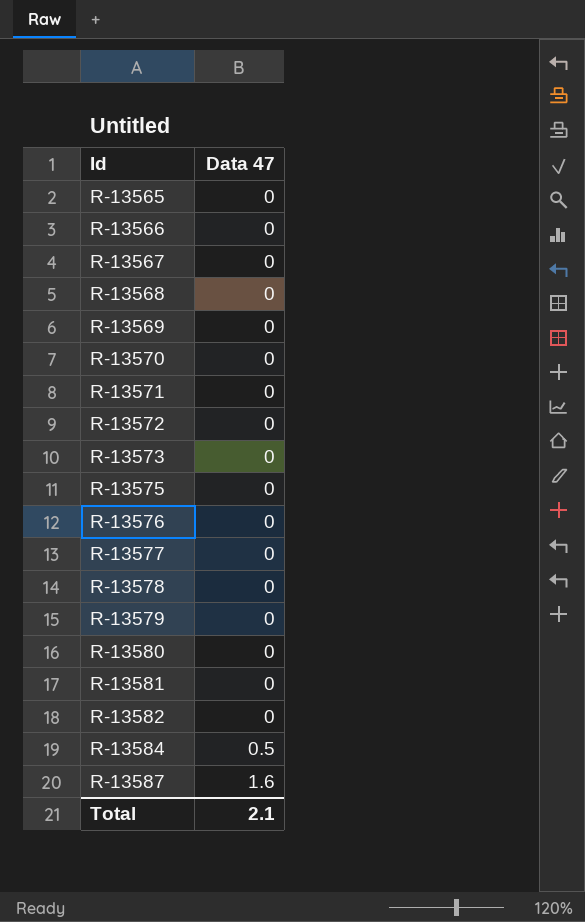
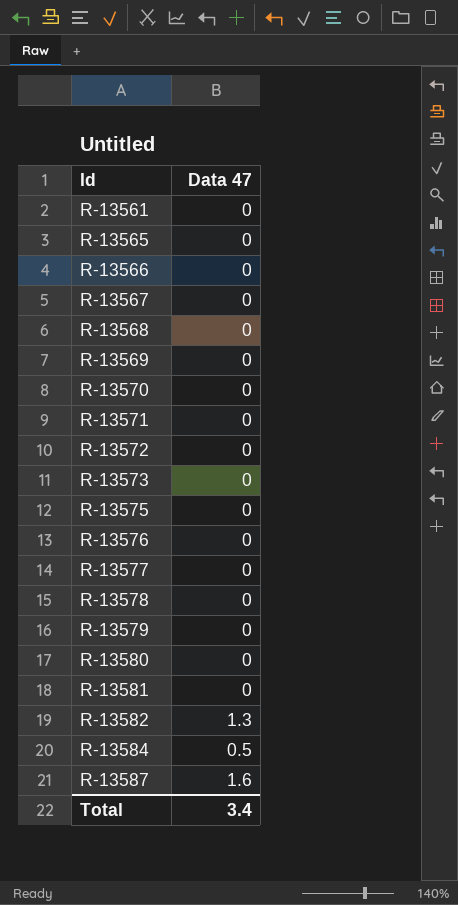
row R-13561: none -> 0
R-13582 | Data 47: 0 -> 1.3
Total | Data 47: 2.1 -> 3.4

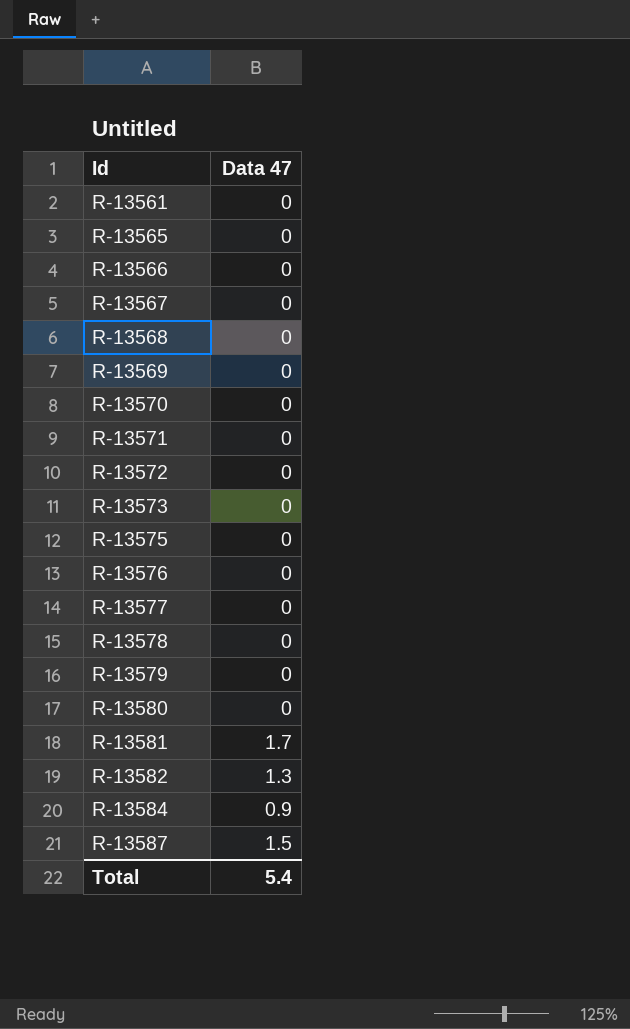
R-13581 | Data 47: 0 -> 1.7
R-13584 | Data 47: 0.5 -> 0.9
R-13587 | Data 47: 1.6 -> 1.5
Total | Data 47: 3.4 -> 5.4

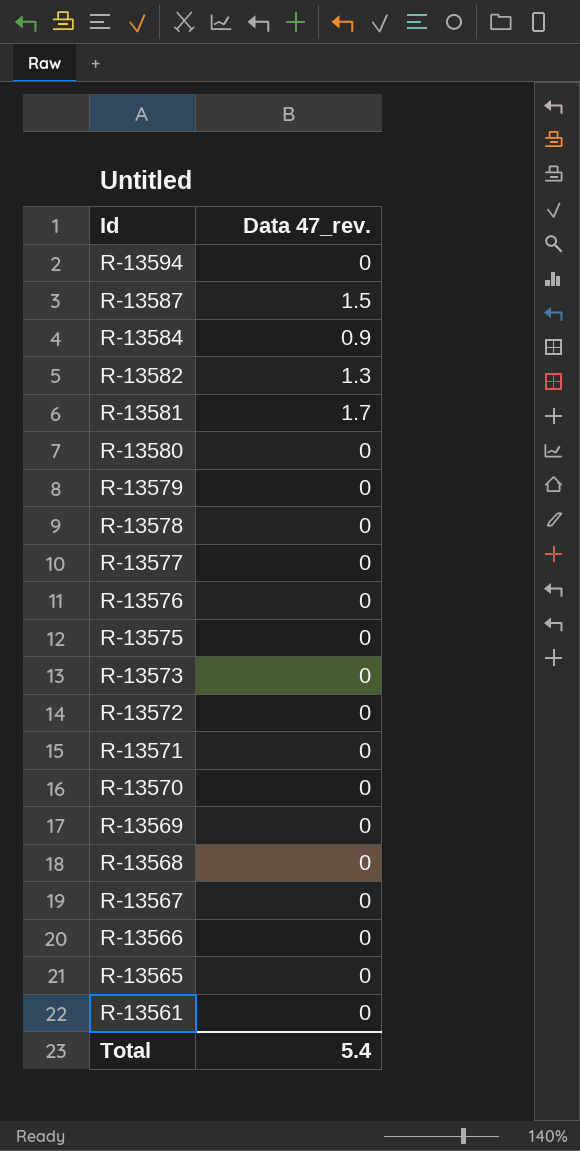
row order: Id ascending -> Id descending
column name: Data 47 -> Data 47_rev.
row R-13594: none -> 0

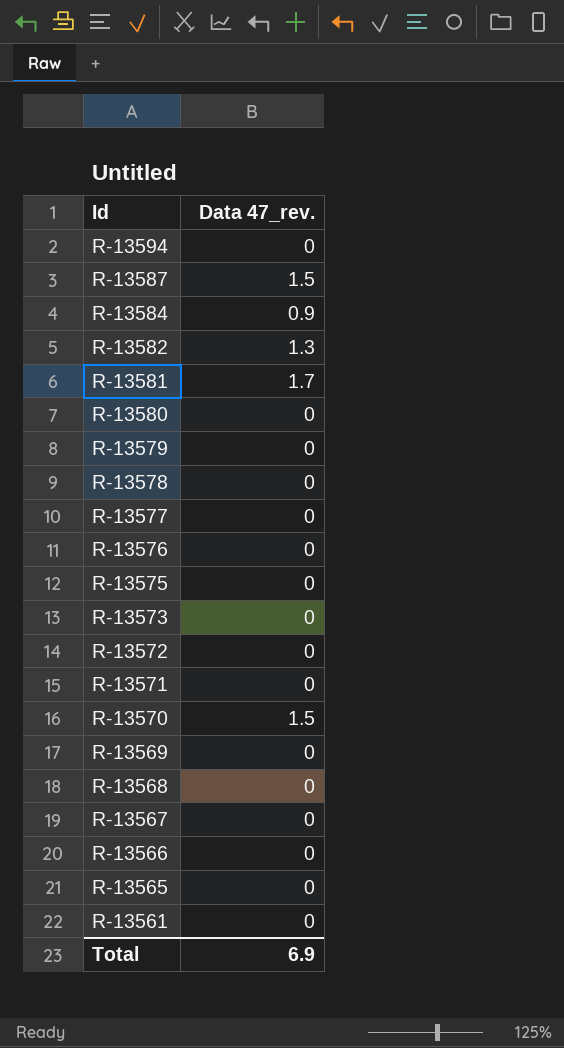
R-13570 | Data 47_rev.: 0 -> 1.5
Total | Data 47_rev.: 5.4 -> 6.9

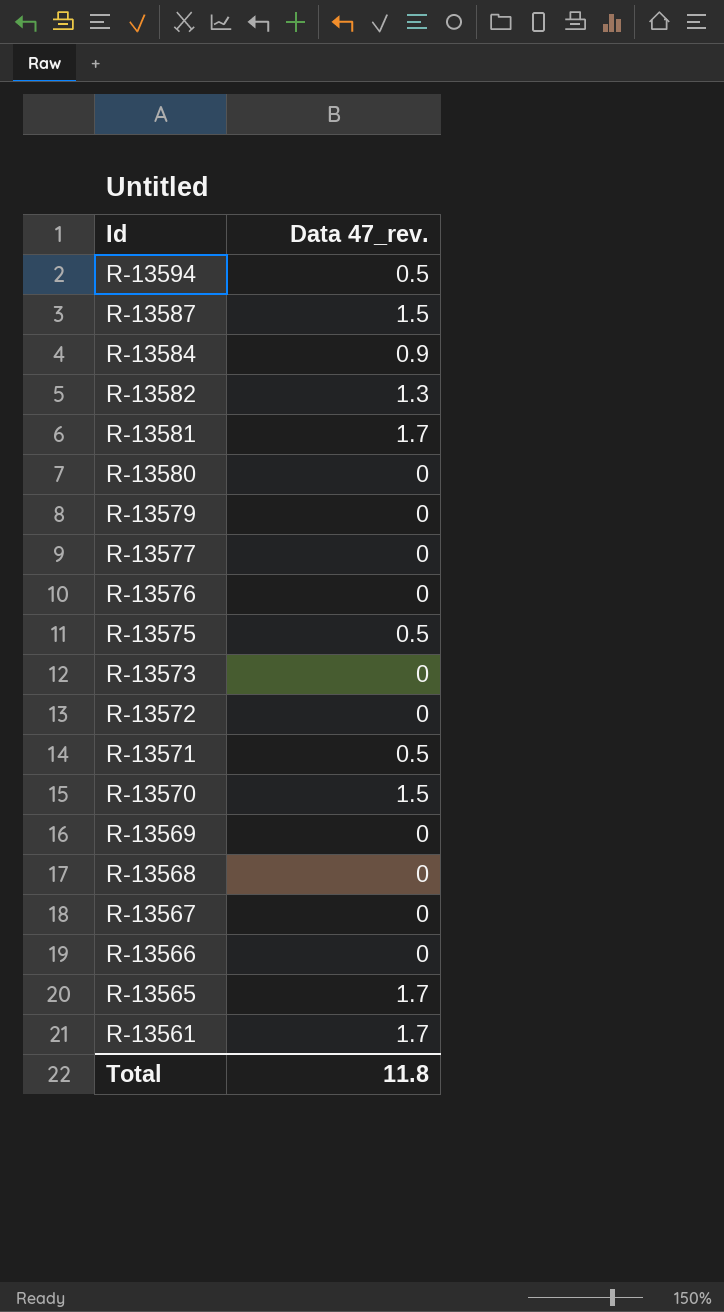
row R-13578: 0 -> none
R-13594 | Data 47_rev.: 0 -> 0.5
R-13575 | Data 47_rev.: 0 -> 0.5
R-13571 | Data 47_rev.: 0 -> 0.5
R-13565 | Data 47_rev.: 0 -> 1.7
R-13561 | Data 47_rev.: 0 -> 1.7
Total | Data 47_rev.: 6.9 -> 11.8

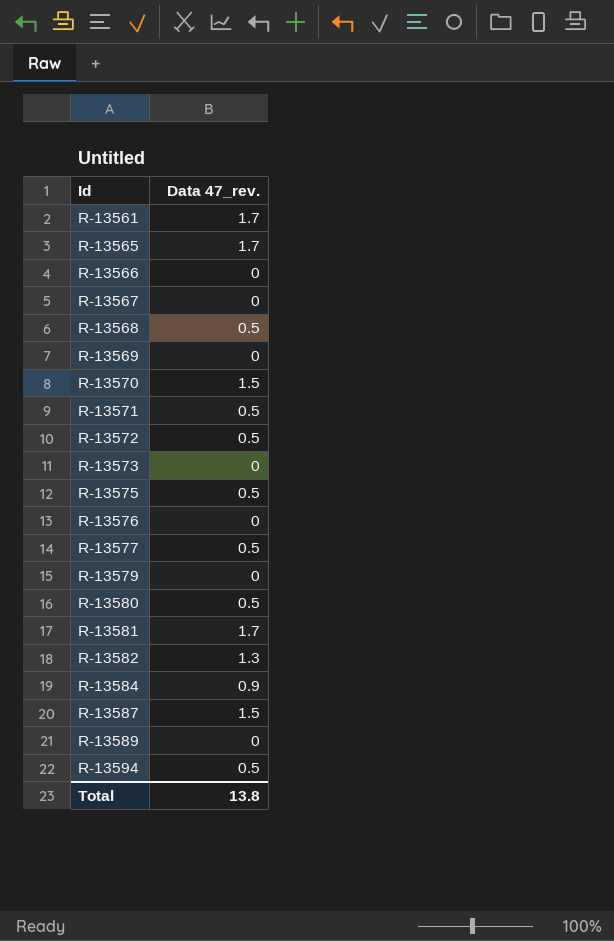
row order: Id descending -> Id ascending
R-13568 | Data 47_rev.: 0 -> 0.5
R-13572 | Data 47_rev.: 0 -> 0.5
R-13577 | Data 47_rev.: 0 -> 0.5
R-13580 | Data 47_rev.: 0 -> 0.5
row R-13589: none -> 0
Total | Data 47_rev.: 11.8 -> 13.8

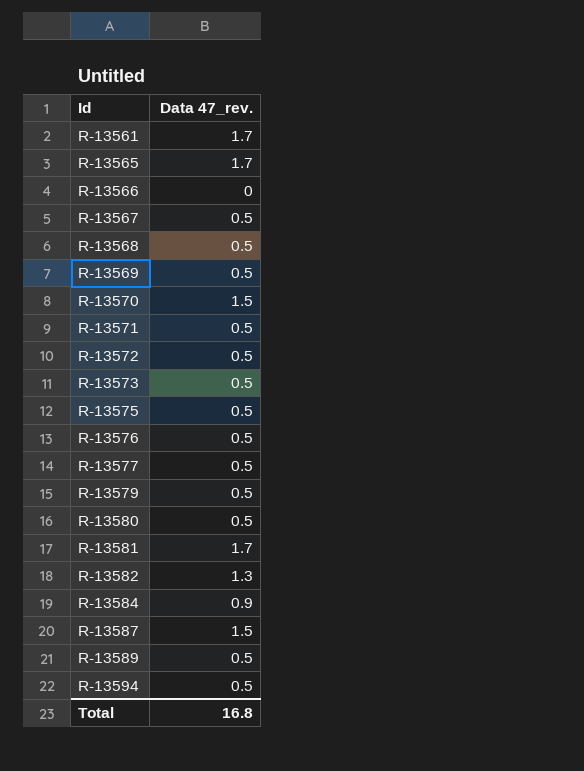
R-13567 | Data 47_rev.: 0 -> 0.5
R-13569 | Data 47_rev.: 0 -> 0.5
R-13573 | Data 47_rev.: 0 -> 0.5
R-13576 | Data 47_rev.: 0 -> 0.5
R-13579 | Data 47_rev.: 0 -> 0.5
R-13589 | Data 47_rev.: 0 -> 0.5
Total | Data 47_rev.: 13.8 -> 16.8

